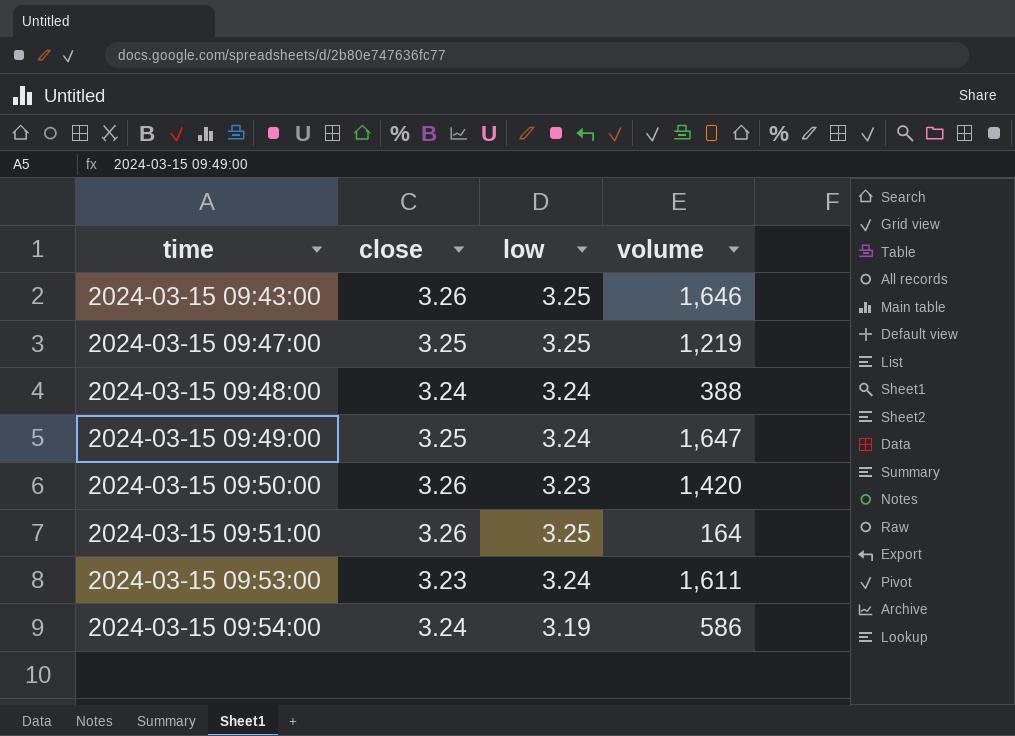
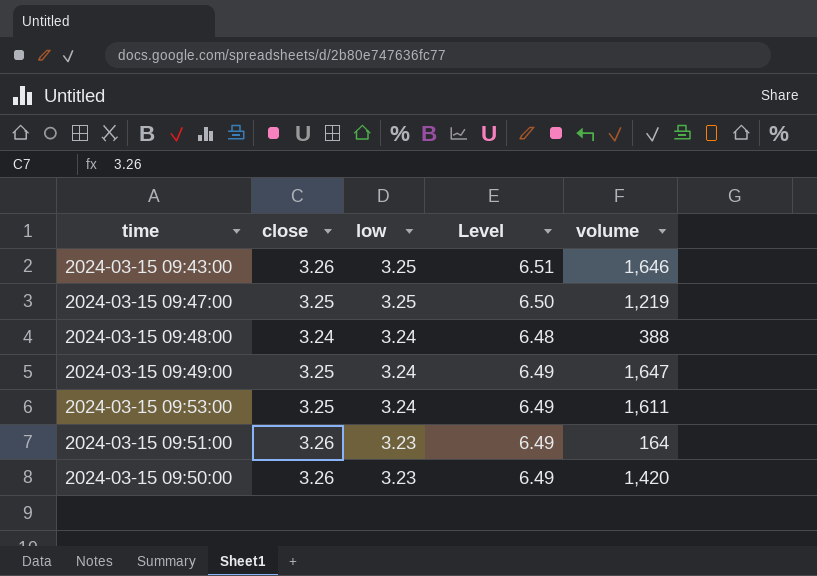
row order: time ascending -> low descending
column Level | formula: none -> [close] + [low]
row 2024-03-15 09:54:00: 3.24 | 3.19 | 586 -> none
2024-03-15 09:53:00 | close: 3.23 -> 3.25
2024-03-15 09:51:00 | low: 3.25 -> 3.23

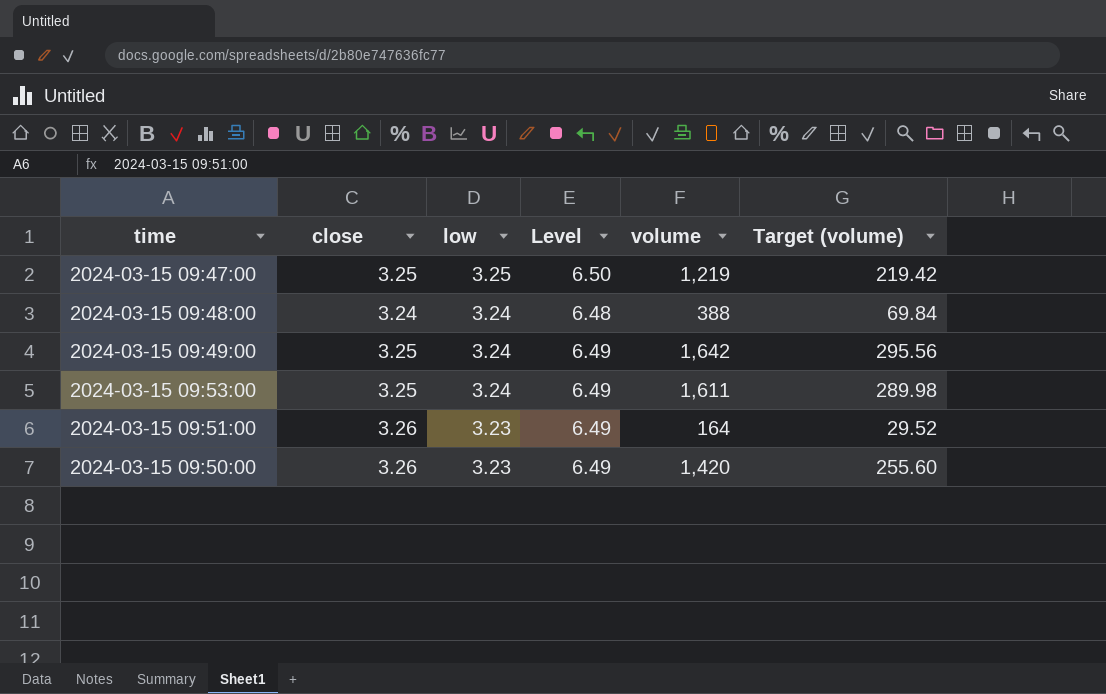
column Target (volume) | formula: none -> [volume] * 0.18
row 2024-03-15 09:43:00: 3.26 | 3.25 | 6.51 | 1,646 -> none
2024-03-15 09:49:00 | volume: 1,647 -> 1,642

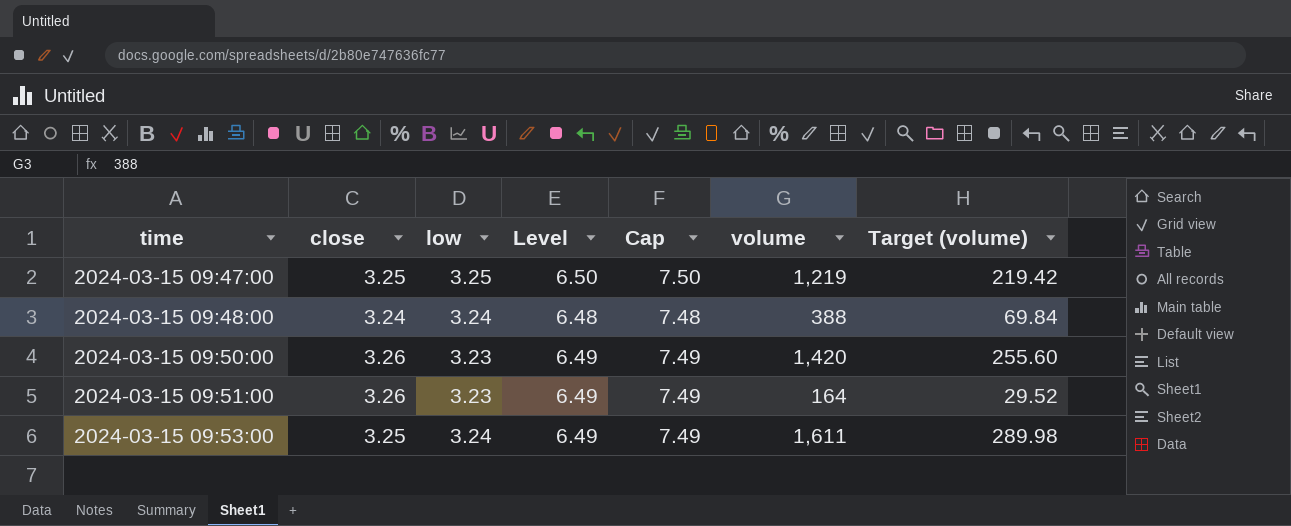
row order: low descending -> time ascending
column Cap | formula: none -> [Level] + 1
row 2024-03-15 09:49:00: 3.25 | 3.24 | 6.49 | 1,642 | 295.56 -> none

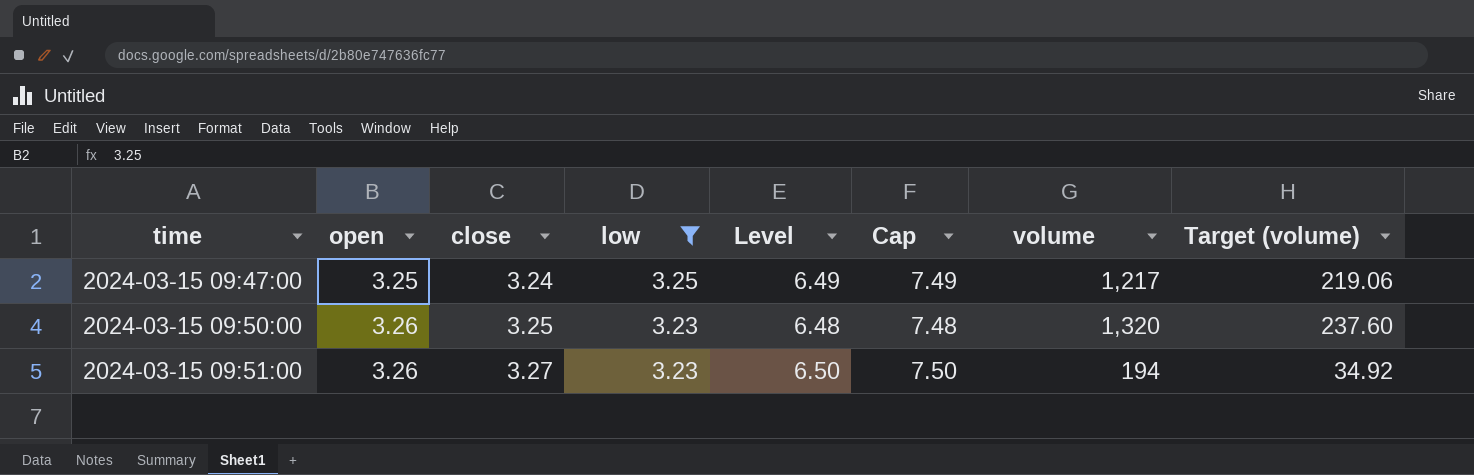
filter: none -> low != 3.24
column open | position: none -> 2
2024-03-15 09:47:00 | close: 3.25 -> 3.24
2024-03-15 09:47:00 | Level: 6.50 -> 6.49
2024-03-15 09:47:00 | Cap: 7.50 -> 7.49
2024-03-15 09:47:00 | volume: 1,219 -> 1,217
2024-03-15 09:47:00 | Target (volume): 219.42 -> 219.06
2024-03-15 09:50:00 | close: 3.26 -> 3.25
2024-03-15 09:50:00 | Level: 6.49 -> 6.48
2024-03-15 09:50:00 | Cap: 7.49 -> 7.48
2024-03-15 09:50:00 | volume: 1,420 -> 1,320
2024-03-15 09:50:00 | Target (volume): 255.60 -> 237.60
2024-03-15 09:51:00 | close: 3.26 -> 3.27
2024-03-15 09:51:00 | Level: 6.49 -> 6.50
2024-03-15 09:51:00 | Cap: 7.49 -> 7.50
2024-03-15 09:51:00 | volume: 164 -> 194
2024-03-15 09:51:00 | Target (volume): 29.52 -> 34.92

